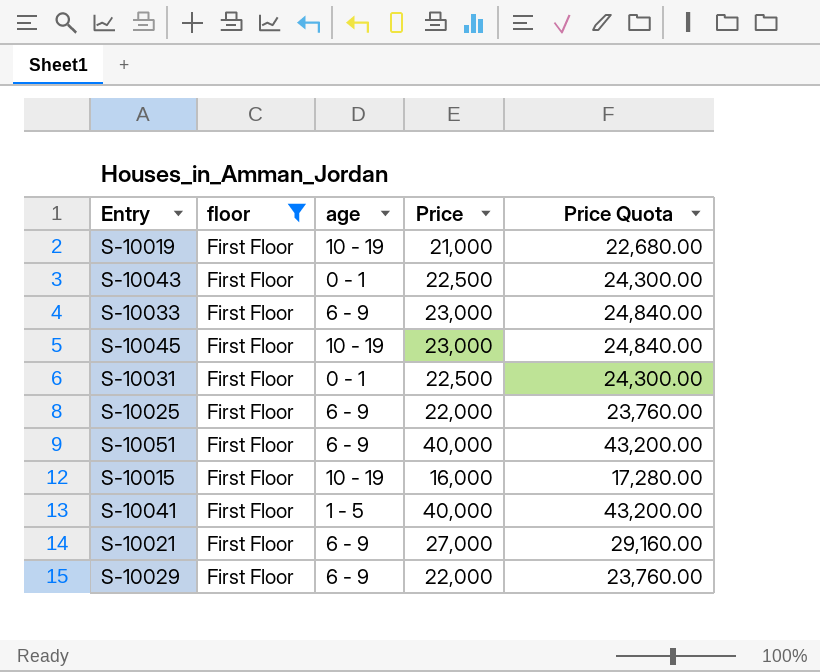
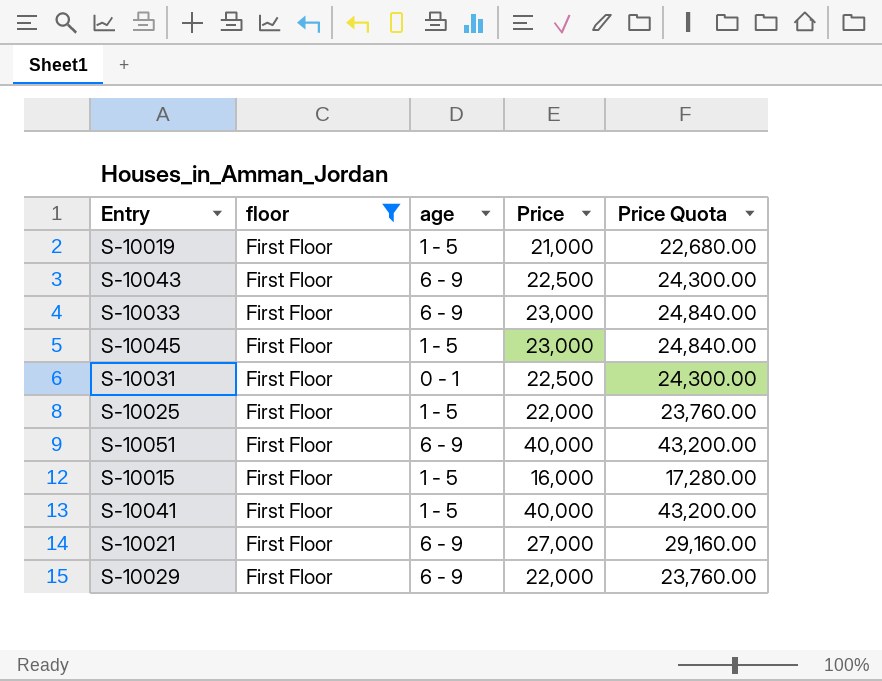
S-10019 | age: 10 - 19 -> 1 - 5
S-10043 | age: 0 - 1 -> 6 - 9
S-10045 | age: 10 - 19 -> 1 - 5
S-10025 | age: 6 - 9 -> 1 - 5
S-10015 | age: 10 - 19 -> 1 - 5

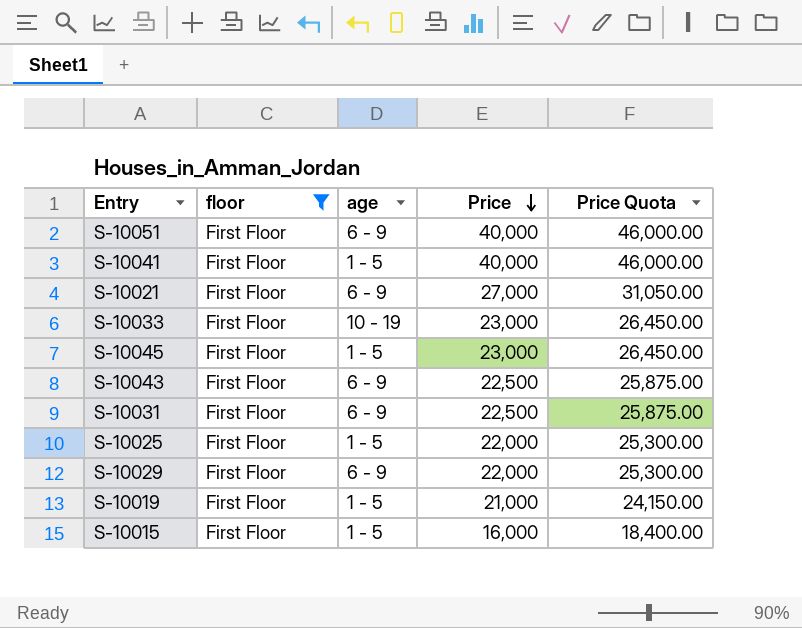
row order: none -> Price descending
column Price Quota | formula: [Price] * 1.08 -> [Price] * 1.15
S-10033 | age: 6 - 9 -> 10 - 19
S-10031 | age: 0 - 1 -> 6 - 9

